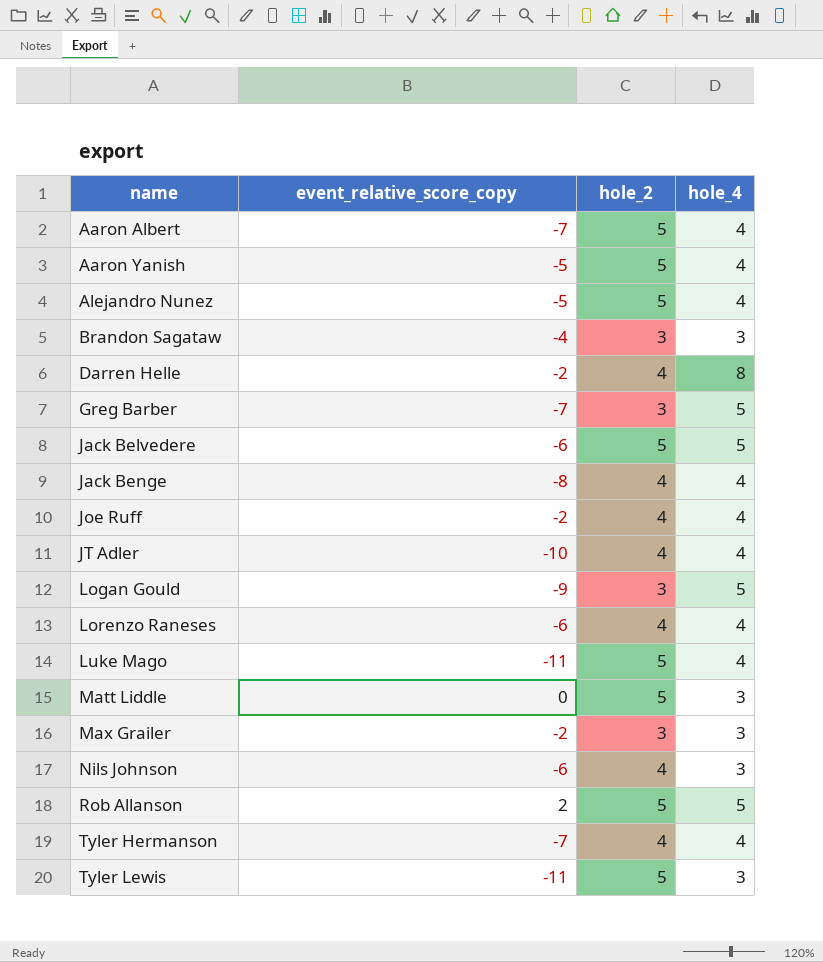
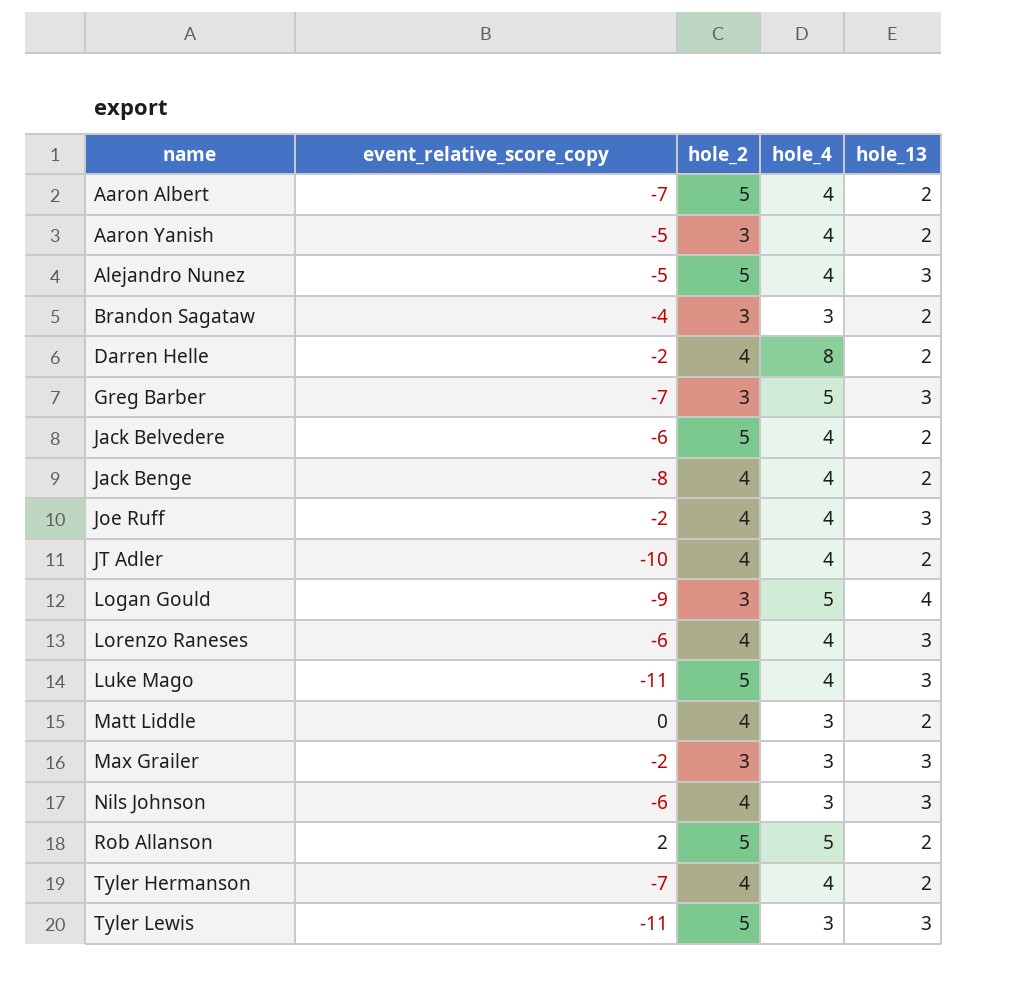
column hole_13 | position: none -> 5
Aaron Yanish | hole_2: 5 -> 3
Jack Belvedere | hole_4: 5 -> 4
Matt Liddle | hole_2: 5 -> 4

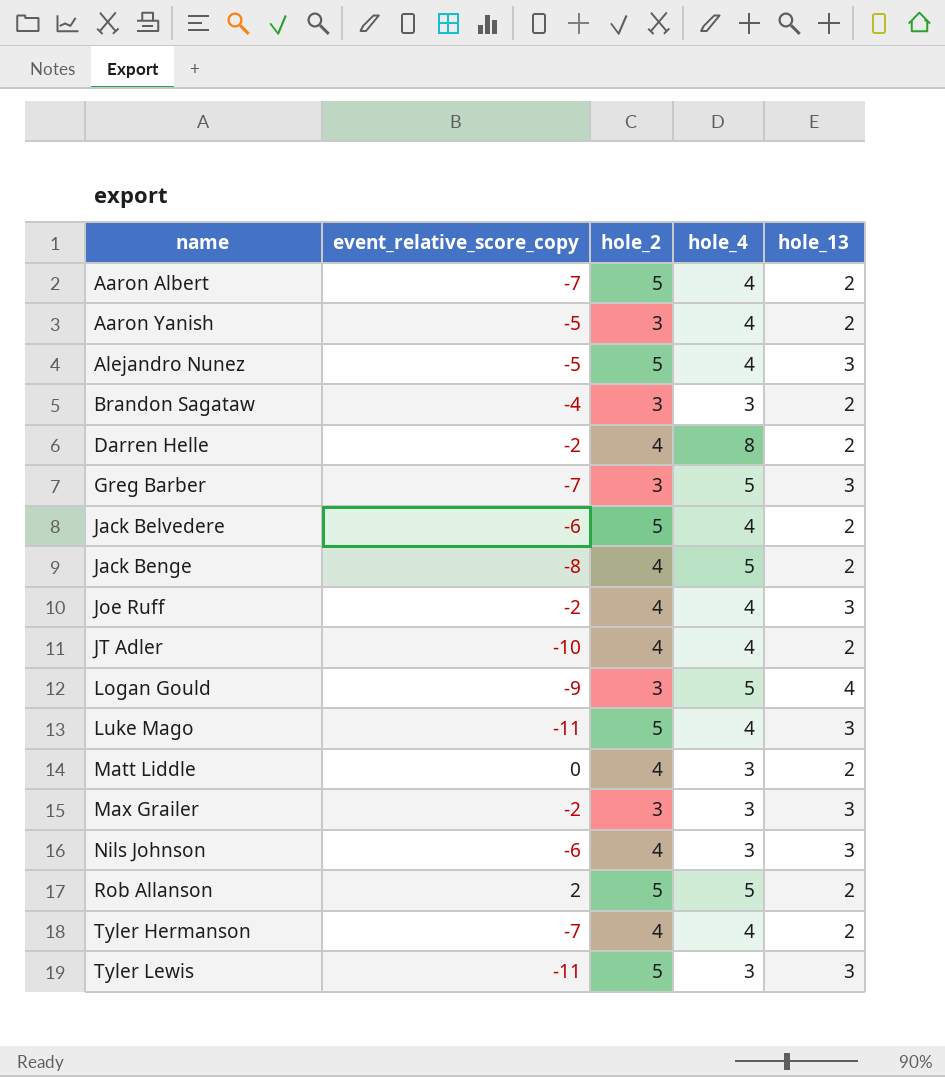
row Lorenzo Raneses: -6 | 4 | 4 | 3 -> none
Jack Benge | hole_4: 4 -> 5

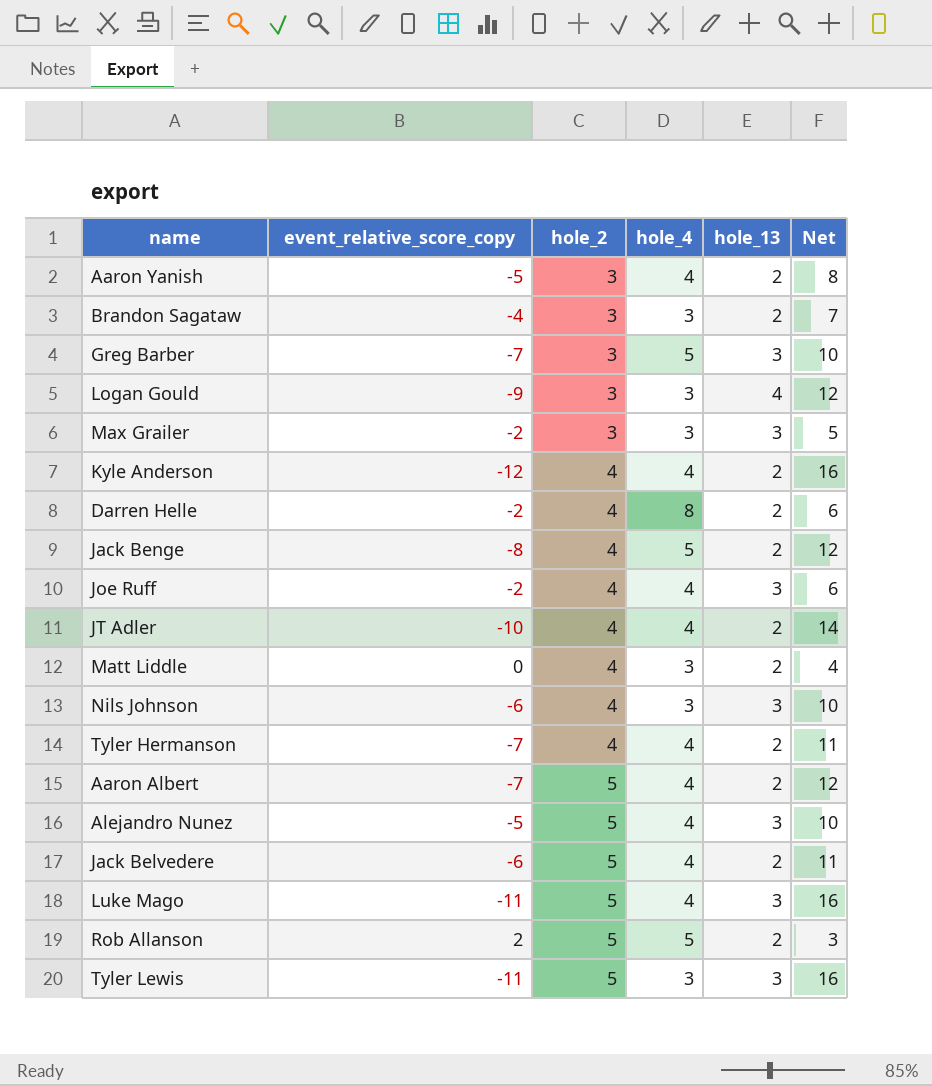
row order: name ascending -> hole_2 ascending
column Net | formula: none -> [hole_2] - [event_relative_score_copy]
Logan Gould | hole_4: 5 -> 3
row Kyle Anderson: none -> -12 | 4 | 4 | 2 | 16

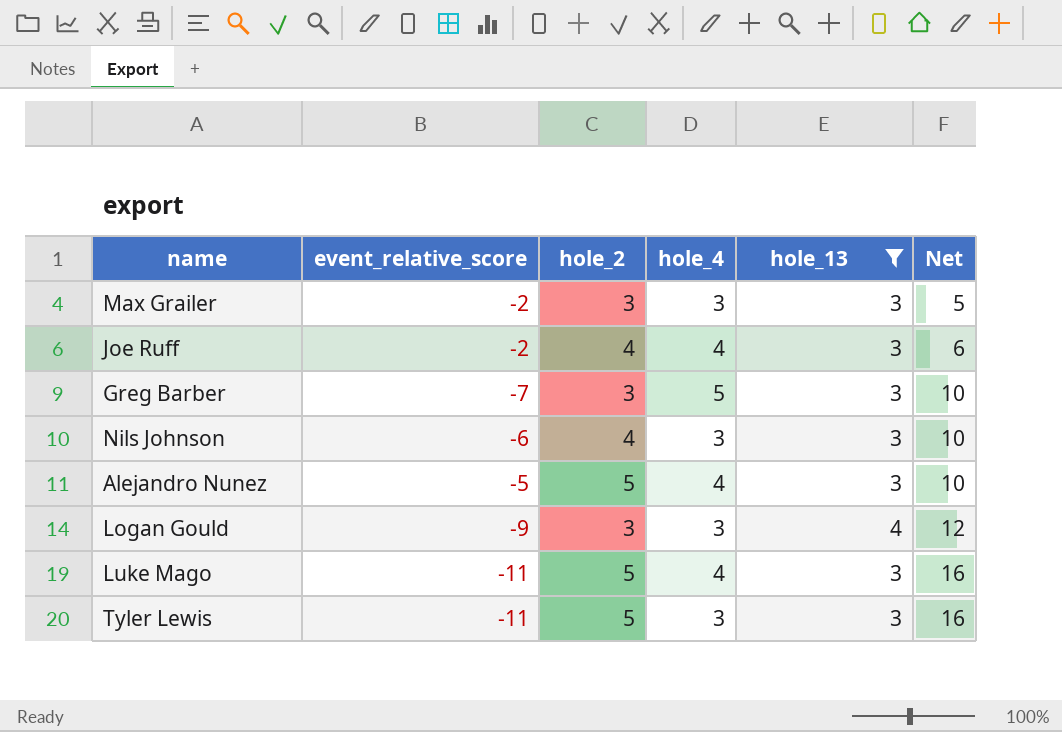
filter: none -> hole_13 != 2
row order: hole_2 ascending -> Net ascending
column name: event_relative_score_copy -> event_relative_score

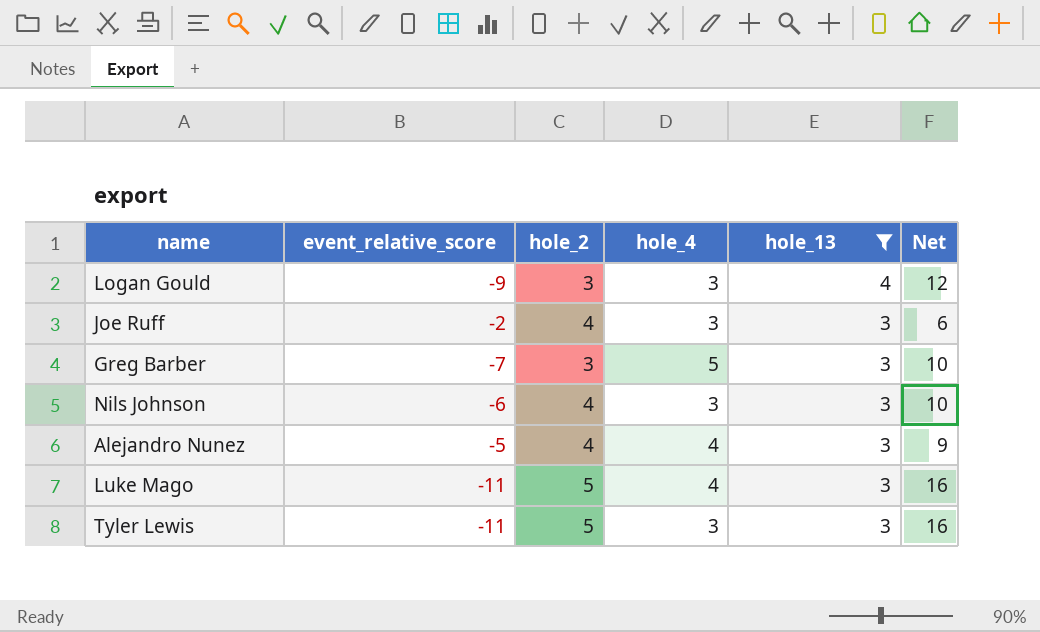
row order: Net ascending -> hole_13 descending
row Max Grailer: -2 | 3 | 3 | 3 | 5 -> none
Joe Ruff | hole_4: 4 -> 3
Alejandro Nunez | hole_2: 5 -> 4
Alejandro Nunez | Net: 10 -> 9

